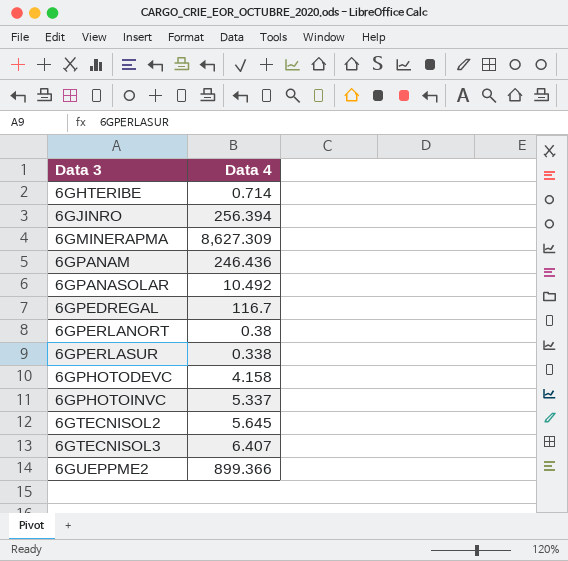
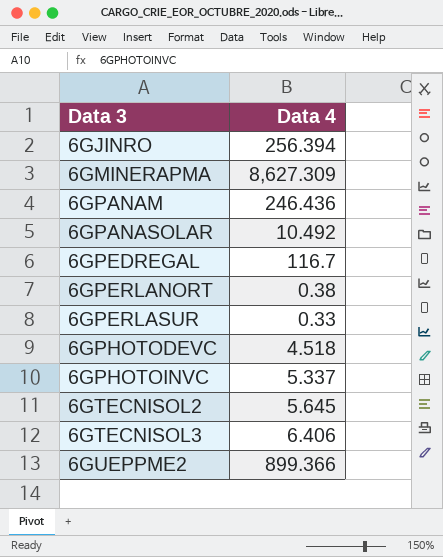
row 6GHTERIBE: 0.714 -> none
6GPERLASUR | Data 4: 0.338 -> 0.33
6GPHOTODEVC | Data 4: 4.158 -> 4.518
6GTECNISOL3 | Data 4: 6.407 -> 6.406

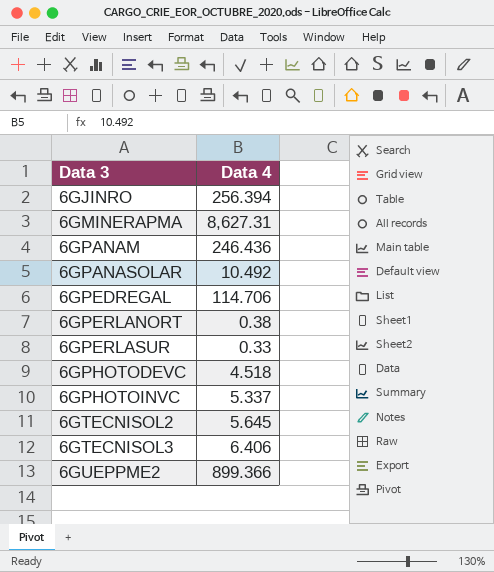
6GMINERAPMA | Data 4: 8,627.309 -> 8,627.31
6GPEDREGAL | Data 4: 116.7 -> 114.706

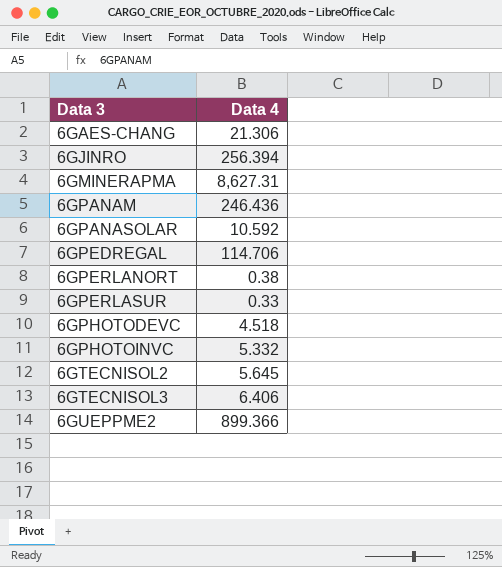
row 6GAES-CHANG: none -> 21.306
6GPANASOLAR | Data 4: 10.492 -> 10.592
6GPHOTOINVC | Data 4: 5.337 -> 5.332

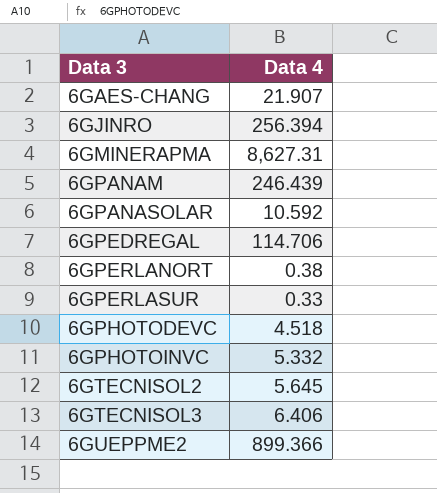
6GAES-CHANG | Data 4: 21.306 -> 21.907
6GPANAM | Data 4: 246.436 -> 246.439

